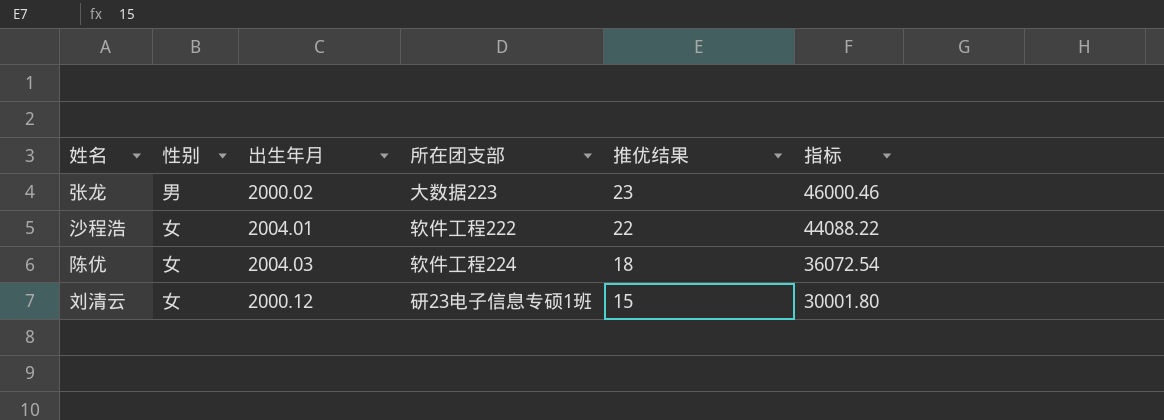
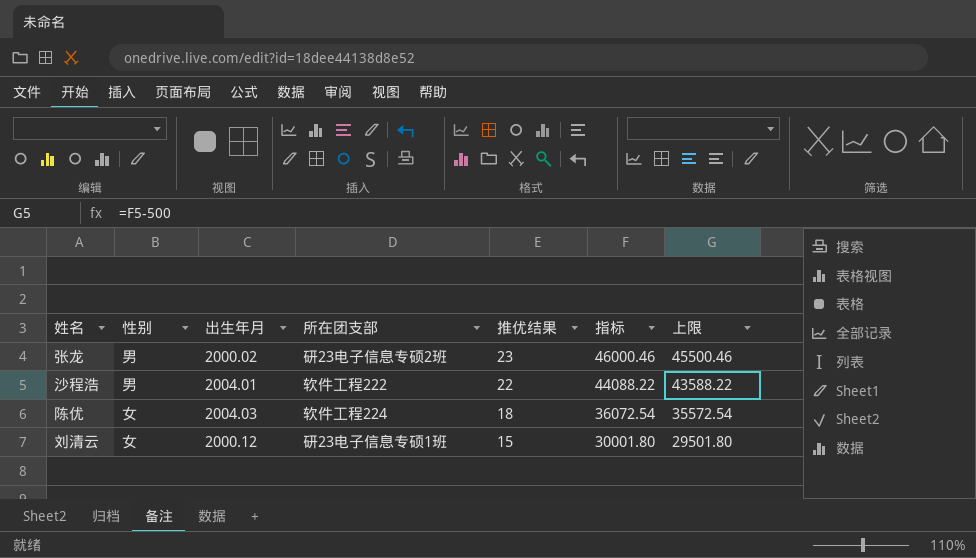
column 上限 | formula: none -> [指标] - 500
张龙 | 所在团支部: 大数据223 -> 研23电子信息专硕2班
沙程浩 | 性别: 女 -> 男

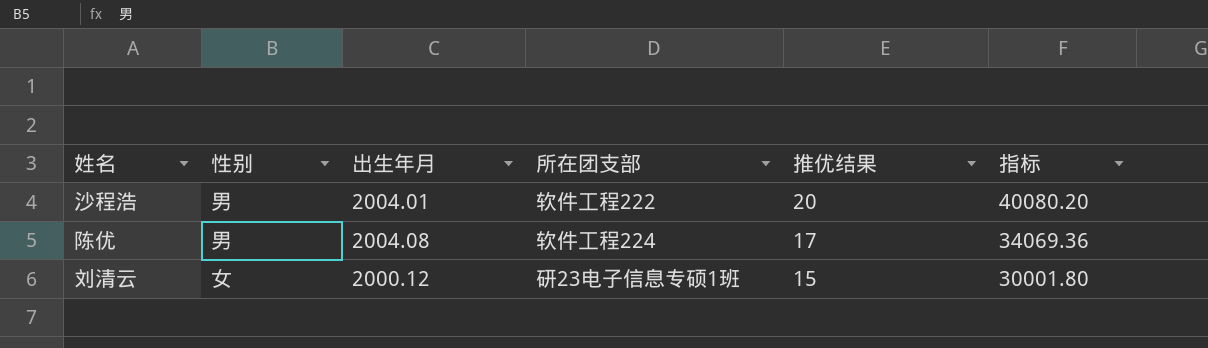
column 上限 | formula: [指标] - 500 -> none
row 张龙: 男 | 2000.02 | 研23电子信息专硕2班 | 23 | 46000.46 | 45500.46 -> none
沙程浩 | 推优结果: 22 -> 20
沙程浩 | 指标: 44088.22 -> 40080.20
陈优 | 性别: 女 -> 男
陈优 | 出生年月: 2004.03 -> 2004.08
陈优 | 推优结果: 18 -> 17
陈优 | 指标: 36072.54 -> 34069.36

